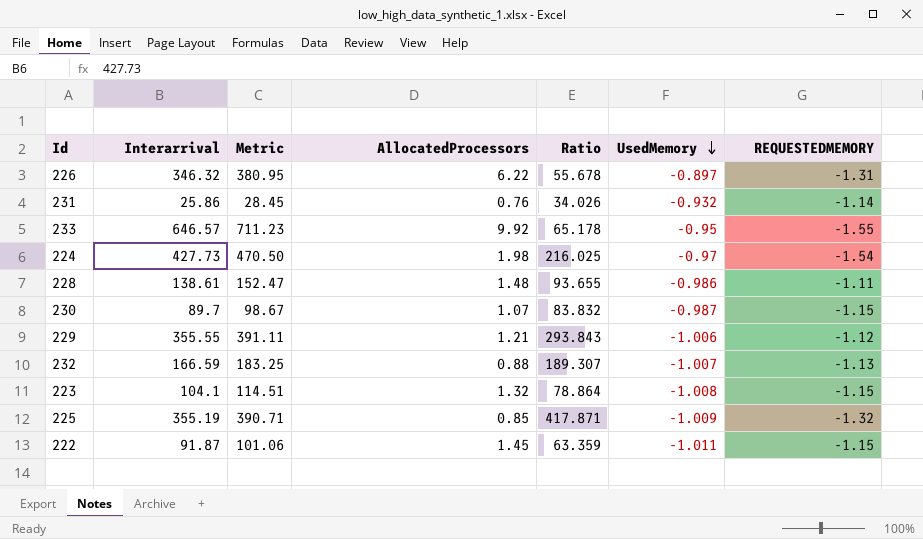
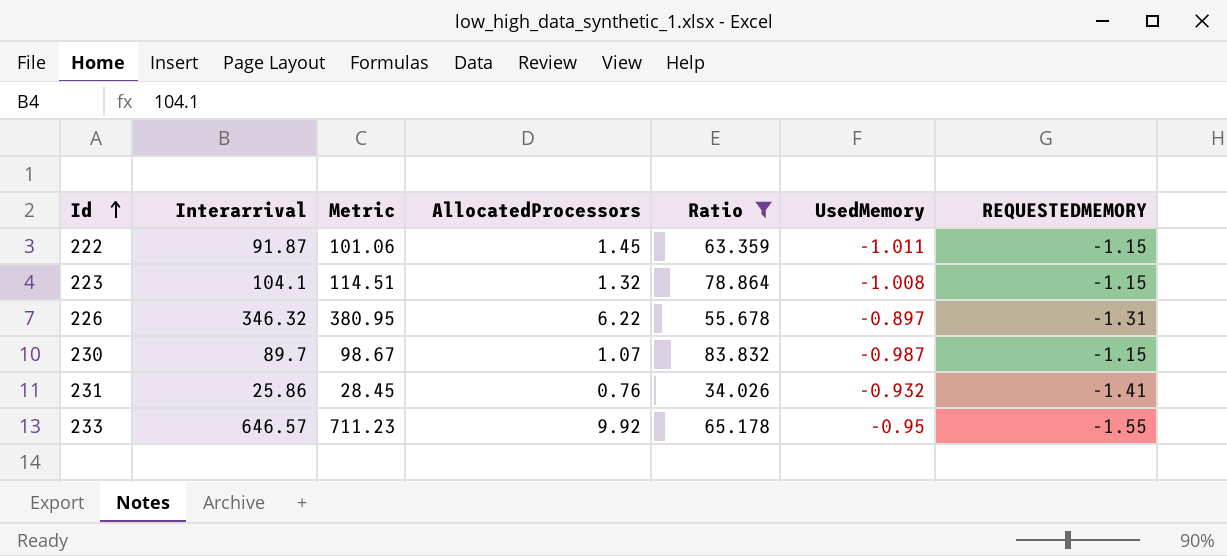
filter: none -> Ratio <= 83.832
row order: UsedMemory descending -> Id ascending
231 | REQUESTEDMEMORY: -1.14 -> -1.41

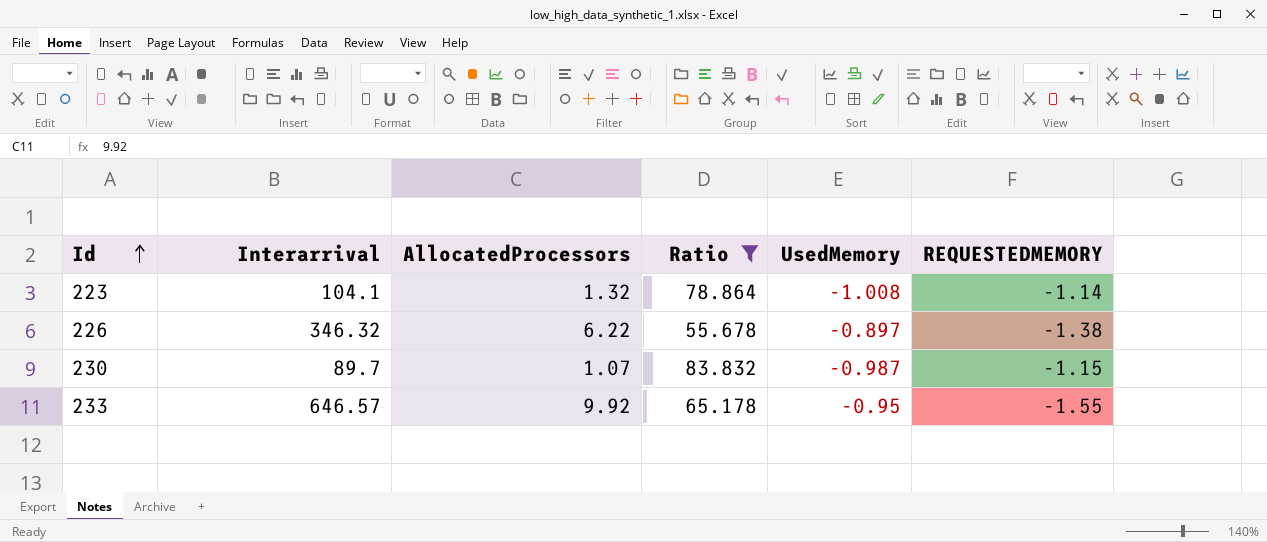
column Metric | formula: [Interarrival] * 1.1 -> none
row 222: 91.87 | 101.06 | 1.45 | 63.359 | -1.011 | -1.15 -> none
row 231: 25.86 | 28.45 | 0.76 | 34.026 | -0.932 | -1.41 -> none
223 | REQUESTEDMEMORY: -1.15 -> -1.14
226 | REQUESTEDMEMORY: -1.31 -> -1.38

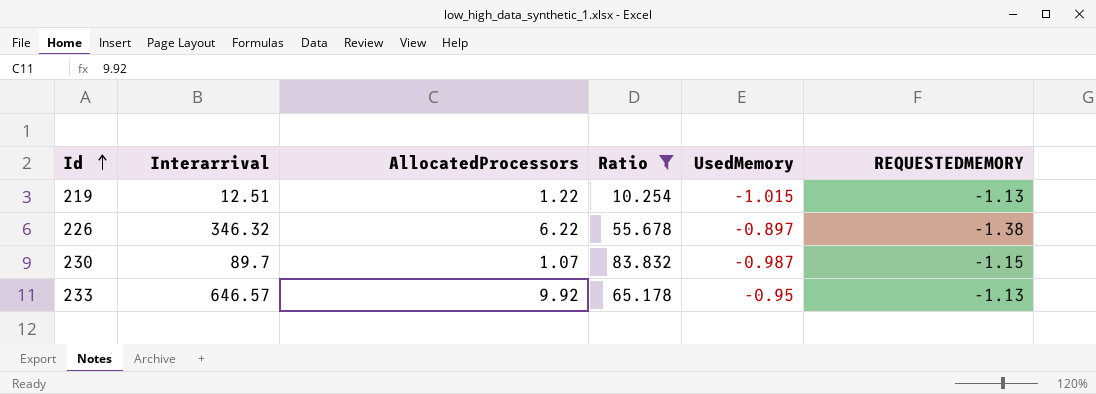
row 223: 104.1 | 1.32 | 78.864 | -1.008 | -1.14 -> none
row 219: none -> 12.51 | 1.22 | 10.254 | -1.015 | -1.13
233 | REQUESTEDMEMORY: -1.55 -> -1.13

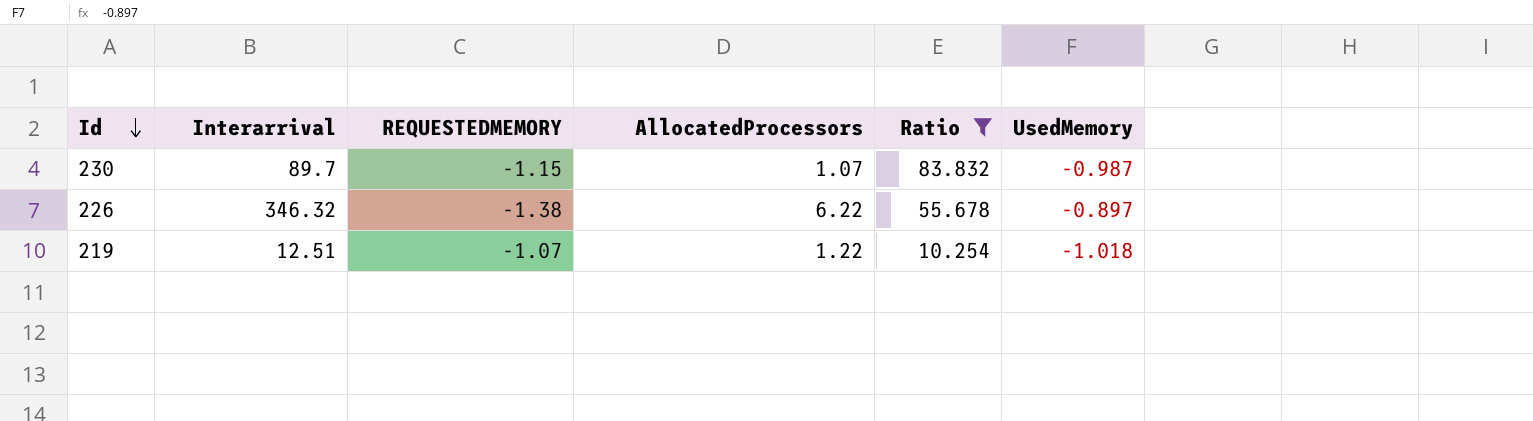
row order: Id ascending -> Id descending
column REQUESTEDMEMORY | position: 6 -> 3
row 233: 646.57 | 9.92 | 65.178 | -0.95 | -1.13 -> none
219 | REQUESTEDMEMORY: -1.13 -> -1.07
219 | UsedMemory: -1.015 -> -1.018

